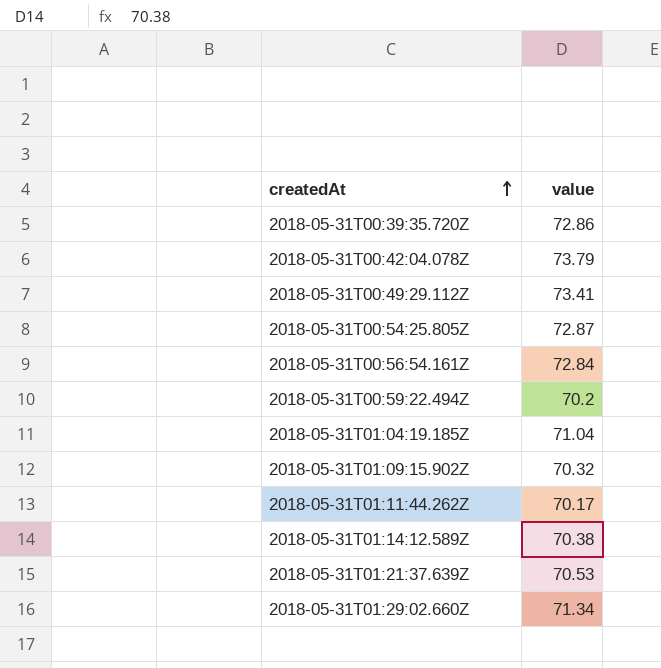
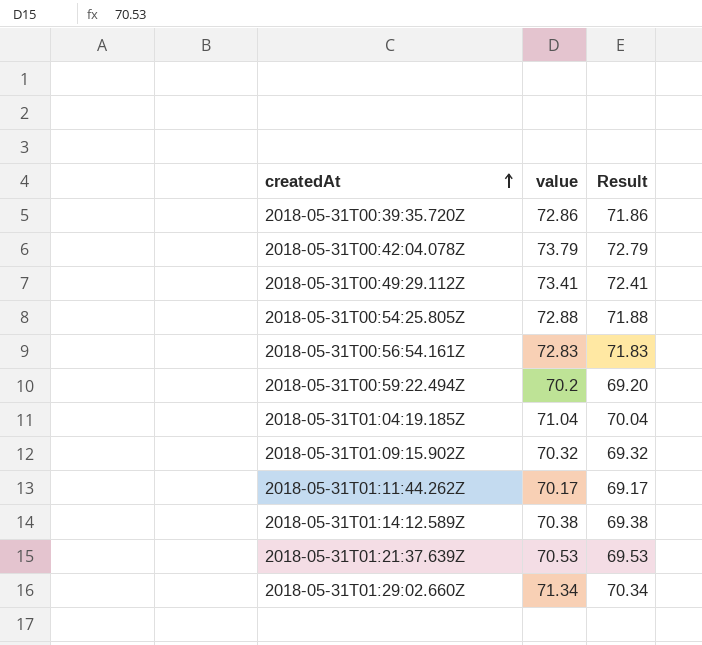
column Result | formula: none -> [value] - 1
2018-05-31T00:54:25.805Z | value: 72.87 -> 72.88
2018-05-31T00:56:54.161Z | value: 72.84 -> 72.83

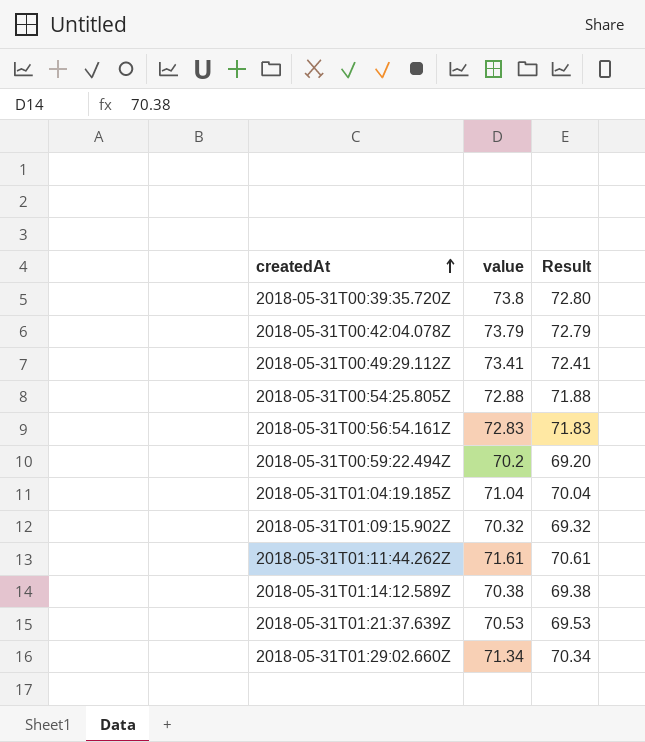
2018-05-31T00:39:35.720Z | value: 72.86 -> 73.8
2018-05-31T00:39:35.720Z | Result: 71.86 -> 72.80
2018-05-31T01:11:44.262Z | value: 70.17 -> 71.61
2018-05-31T01:11:44.262Z | Result: 69.17 -> 70.61

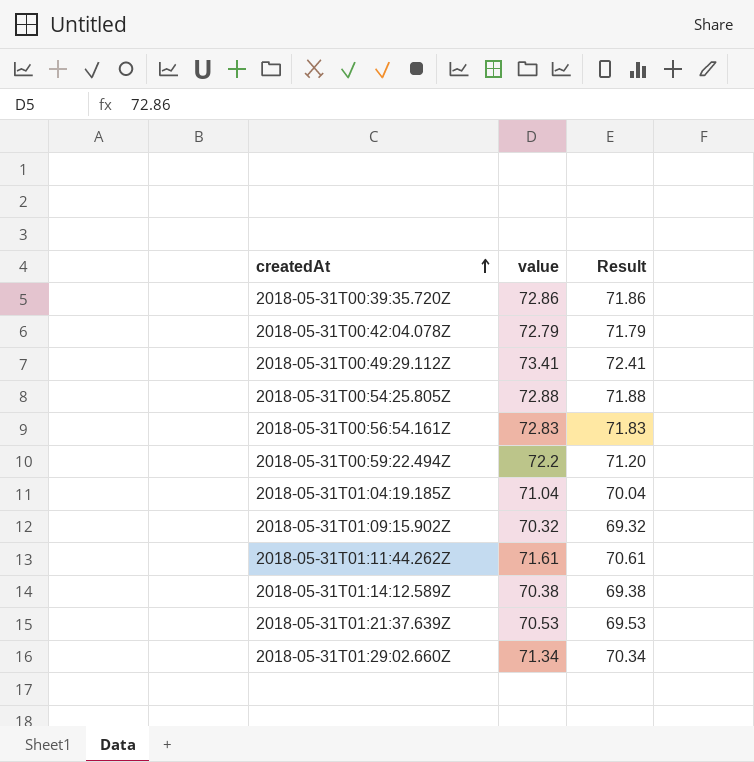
2018-05-31T00:39:35.720Z | value: 73.8 -> 72.86
2018-05-31T00:39:35.720Z | Result: 72.80 -> 71.86
2018-05-31T00:42:04.078Z | value: 73.79 -> 72.79
2018-05-31T00:42:04.078Z | Result: 72.79 -> 71.79
2018-05-31T00:59:22.494Z | value: 70.2 -> 72.2
2018-05-31T00:59:22.494Z | Result: 69.20 -> 71.20

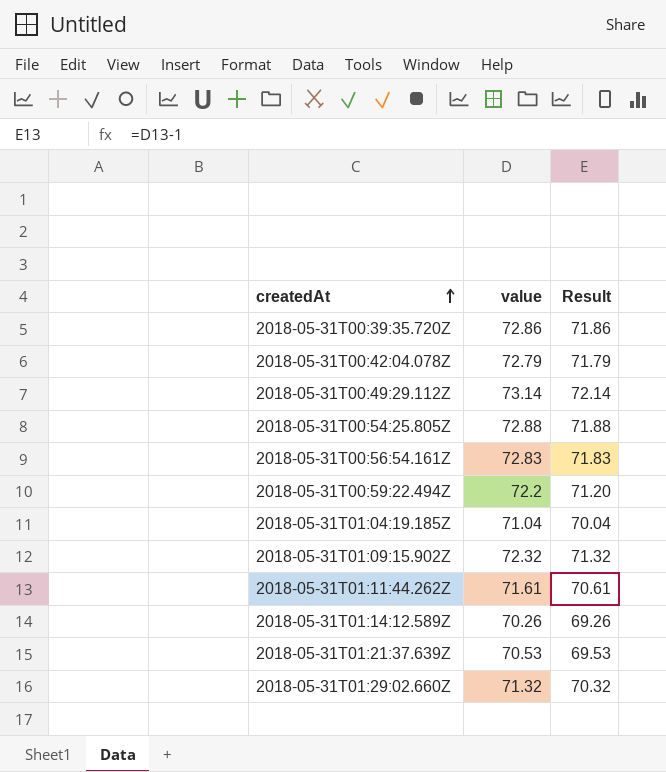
2018-05-31T00:49:29.112Z | value: 73.41 -> 73.14
2018-05-31T00:49:29.112Z | Result: 72.41 -> 72.14
2018-05-31T01:09:15.902Z | value: 70.32 -> 72.32
2018-05-31T01:09:15.902Z | Result: 69.32 -> 71.32
2018-05-31T01:14:12.589Z | value: 70.38 -> 70.26
2018-05-31T01:14:12.589Z | Result: 69.38 -> 69.26
2018-05-31T01:29:02.660Z | value: 71.34 -> 71.32
2018-05-31T01:29:02.660Z | Result: 70.34 -> 70.32

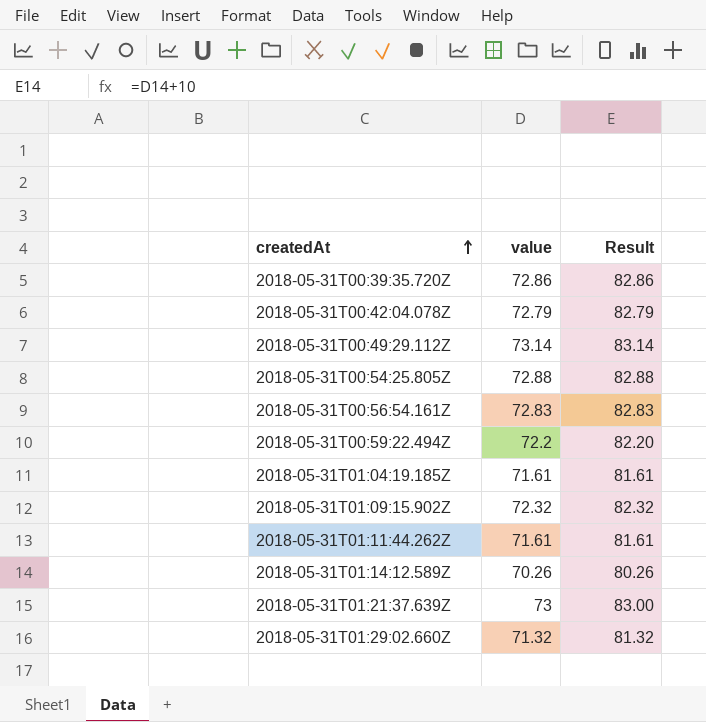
column Result | formula: [value] - 1 -> [value] + 10
2018-05-31T01:04:19.185Z | value: 71.04 -> 71.61
2018-05-31T01:21:37.639Z | value: 70.53 -> 73

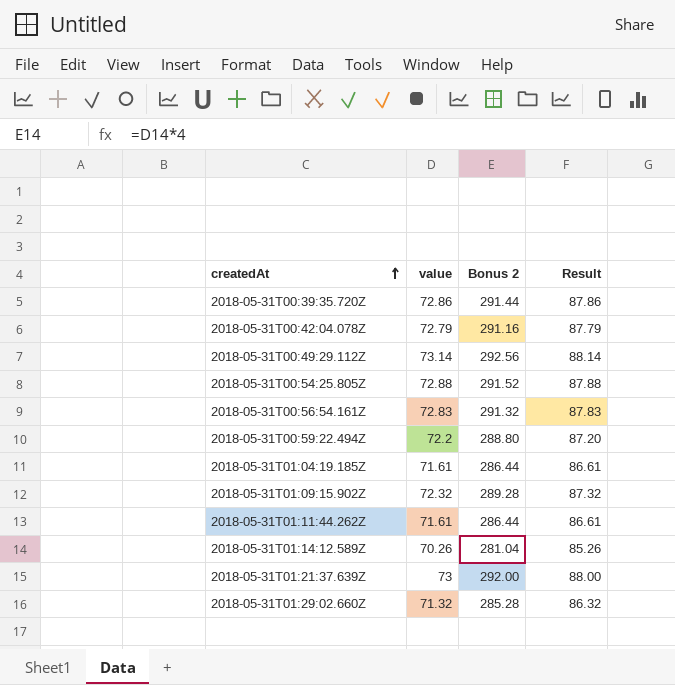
column Bonus 2 | formula: none -> [value] * 4
column Result | formula: [value] + 10 -> [value] + 15

